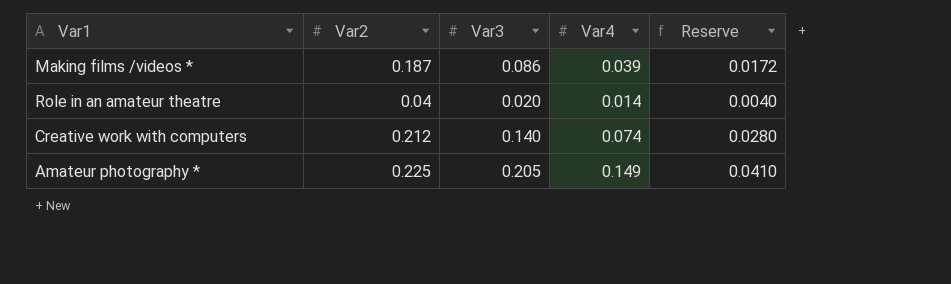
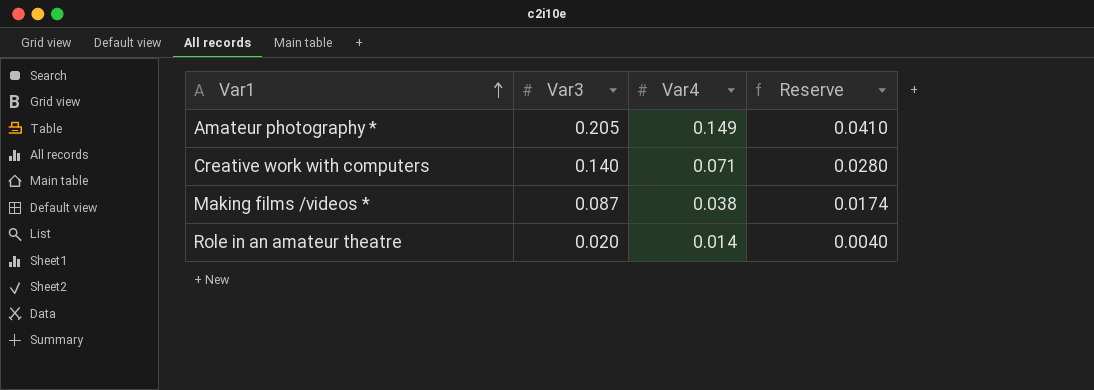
row order: none -> Var1 ascending
column Var2 | position: 2 -> none
Creative work with computers | Var4: 0.074 -> 0.071
Making films /videos * | Var3: 0.086 -> 0.087
Making films /videos * | Var4: 0.039 -> 0.038
Making films /videos * | Reserve: 0.0172 -> 0.0174

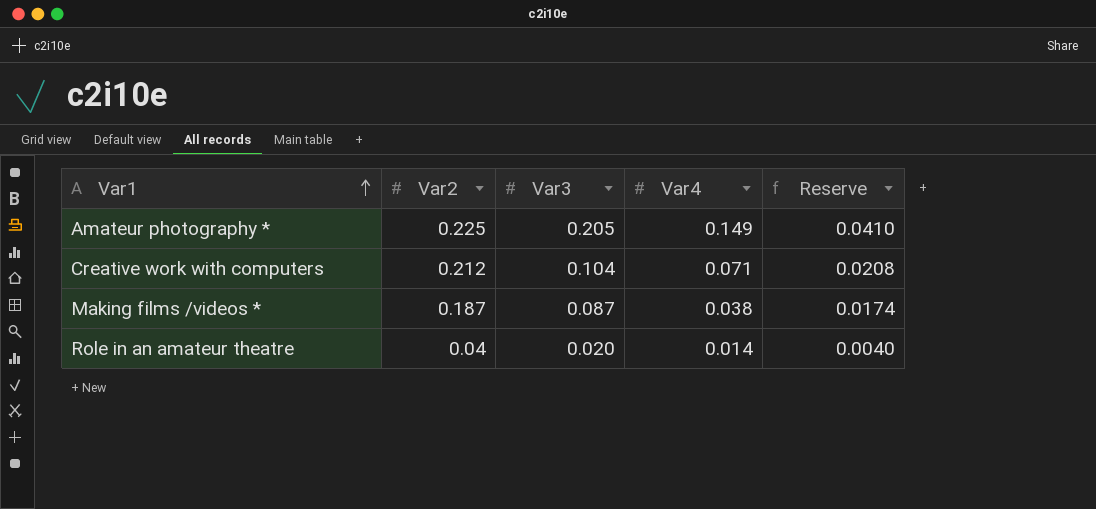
column Var2 | position: none -> 2
Creative work with computers | Var3: 0.140 -> 0.104
Creative work with computers | Reserve: 0.0280 -> 0.0208

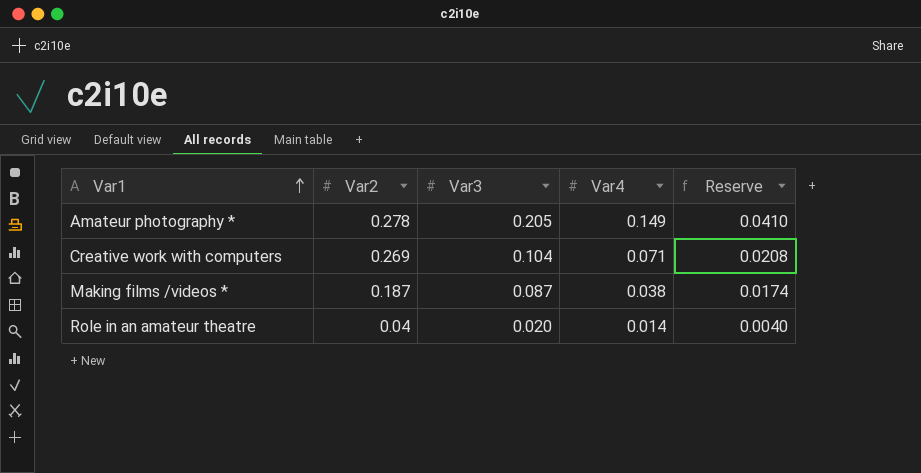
Amateur photography * | Var2: 0.225 -> 0.278
Creative work with computers | Var2: 0.212 -> 0.269

